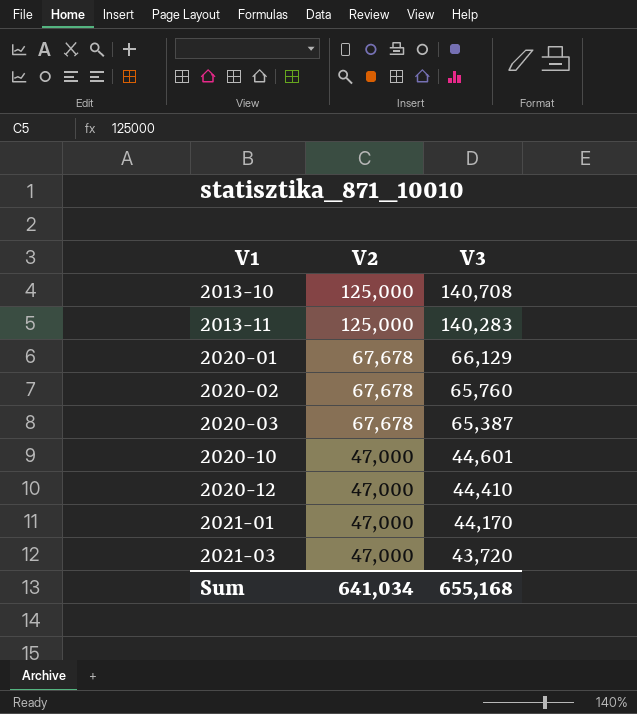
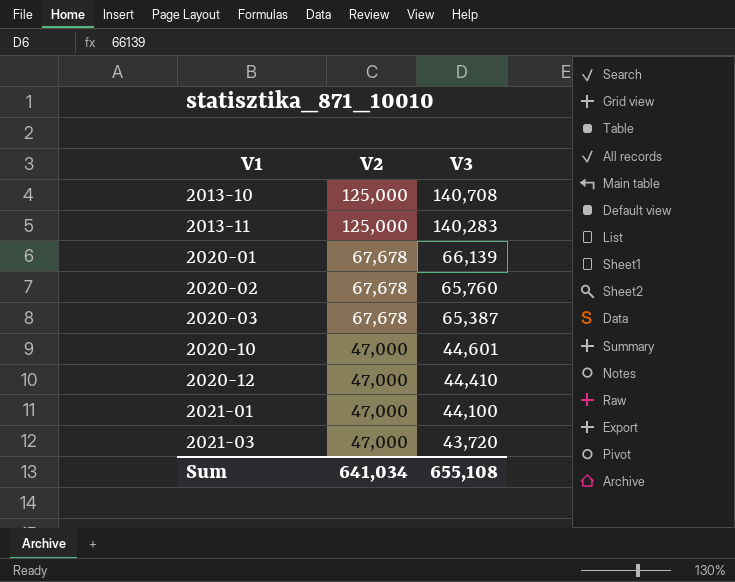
2020-01 | V3: 66,129 -> 66,139
2021-01 | V3: 44,170 -> 44,100
Sum | V3: 655,168 -> 655,108

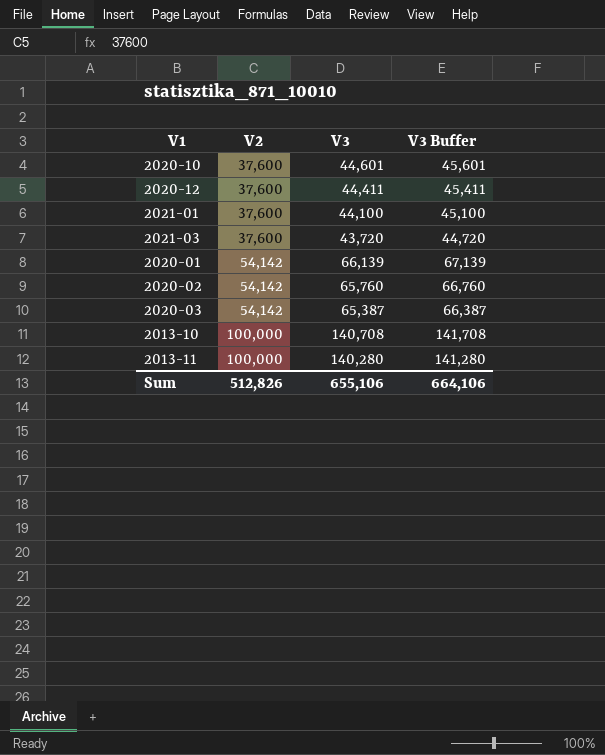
row order: V1 ascending -> V2 ascending
column V3 Buffer | formula: none -> [V3] + 1000
2020-10 | V2: 47,000 -> 37,600
2020-12 | V2: 47,000 -> 37,600
2020-12 | V3: 44,410 -> 44,411
2021-01 | V2: 47,000 -> 37,600
2021-03 | V2: 47,000 -> 37,600
2020-01 | V2: 67,678 -> 54,142
2020-02 | V2: 67,678 -> 54,142
2020-03 | V2: 67,678 -> 54,142
2013-10 | V2: 125,000 -> 100,000
2013-11 | V2: 125,000 -> 100,000
2013-11 | V3: 140,283 -> 140,280
Sum | V2: 641,034 -> 512,826
Sum | V3: 655,108 -> 655,106

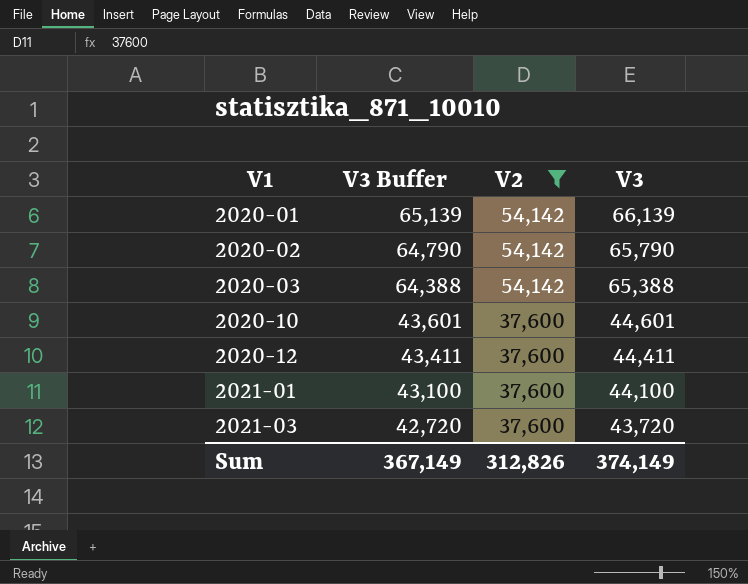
filter: none -> V2 != 100,000
row order: V2 ascending -> V1 ascending
column V3 Buffer | formula: [V3] + 1000 -> [V3] - 1000
column V3 Buffer | position: 4 -> 2
2020-02 | V3: 65,760 -> 65,790
2020-03 | V3: 65,387 -> 65,388
Sum | V3 Buffer: 664,106 -> 367,149
Sum | V2: 512,826 -> 312,826
Sum | V3: 655,106 -> 374,149

